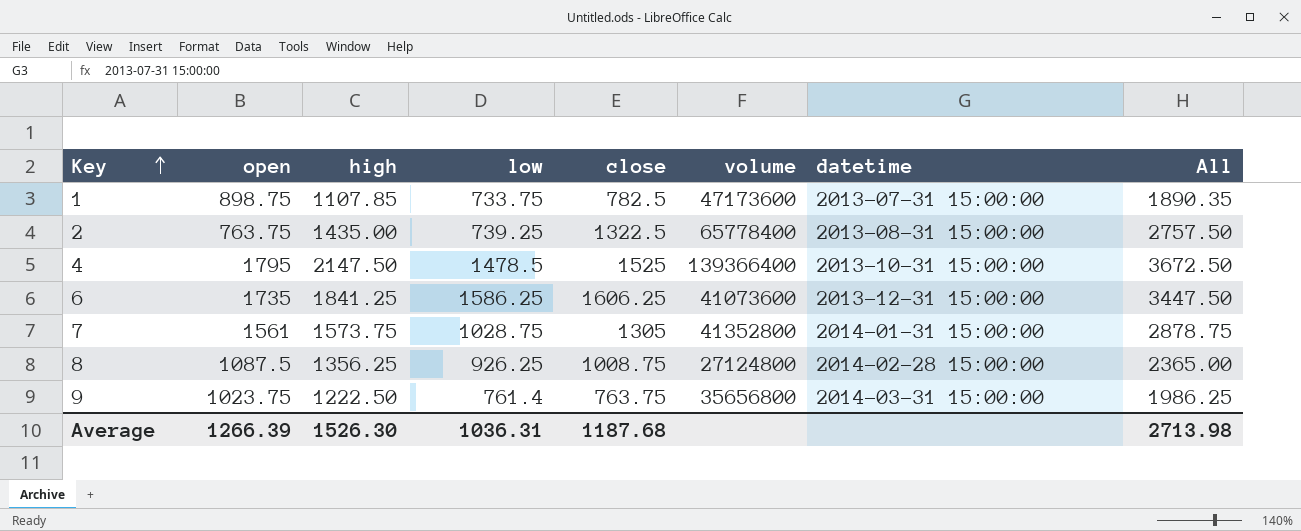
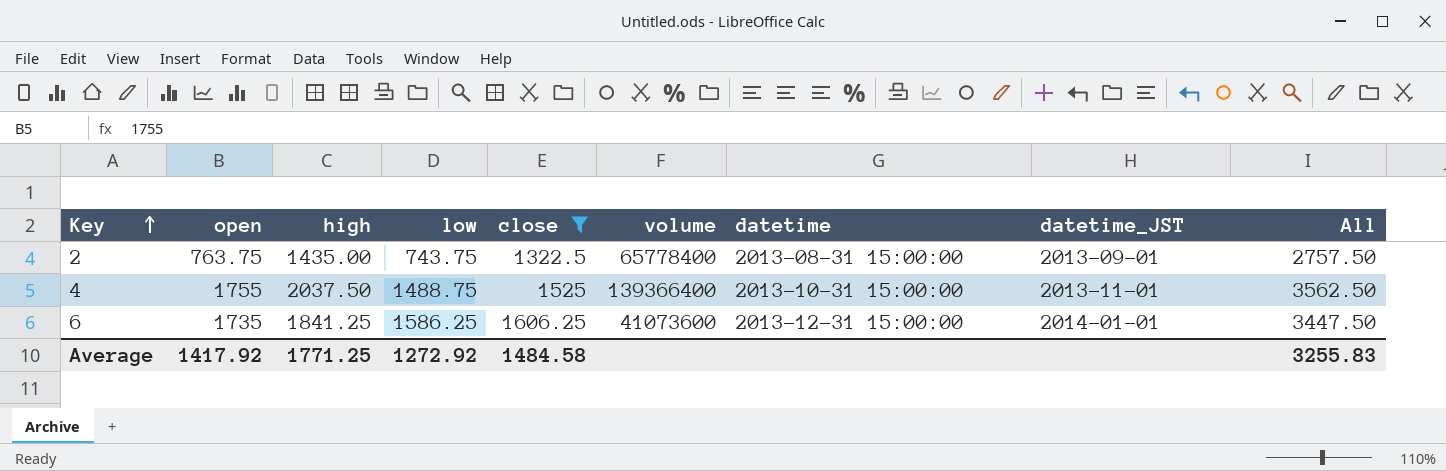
filter: none -> close >= 1322.5
column datetime_JST | position: none -> 8
2 | low: 739.25 -> 743.75
4 | open: 1795 -> 1755
4 | high: 2147.50 -> 2037.50
4 | low: 1478.5 -> 1488.75
4 | All: 3672.50 -> 3562.50
Average | open: 1266.39 -> 1417.92
Average | high: 1526.30 -> 1771.25
Average | low: 1036.31 -> 1272.92
Average | close: 1187.68 -> 1484.58
Average | All: 2713.98 -> 3255.83

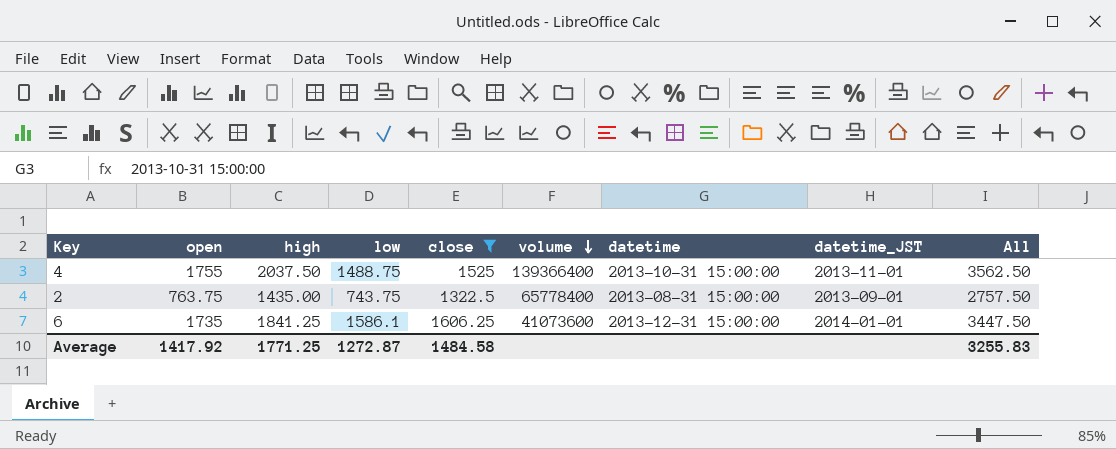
row order: Key ascending -> volume descending
6 | low: 1586.25 -> 1586.1
Average | low: 1272.92 -> 1272.87

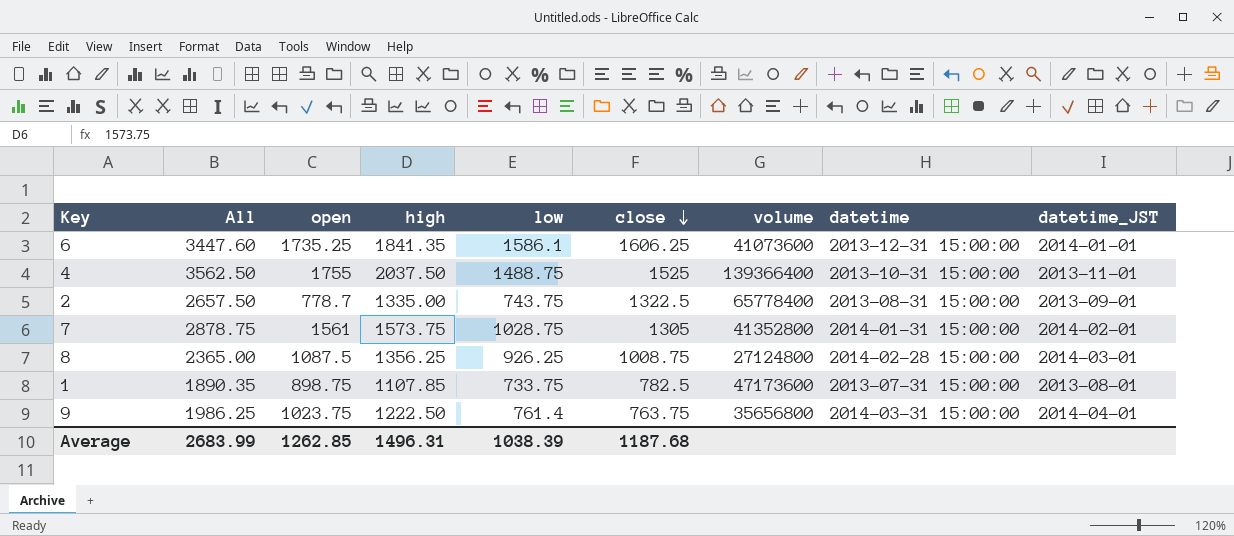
filter: close >= 1322.5 -> none
row order: volume descending -> close descending
column All | position: 9 -> 2
6 | All: 3447.50 -> 3447.60
6 | open: 1735 -> 1735.25
6 | high: 1841.25 -> 1841.35
2 | All: 2757.50 -> 2657.50
2 | open: 763.75 -> 778.7
2 | high: 1435.00 -> 1335.00
Average | All: 3255.83 -> 2683.99
Average | open: 1417.92 -> 1262.85
Average | high: 1771.25 -> 1496.31
Average | low: 1272.87 -> 1038.39
Average | close: 1484.58 -> 1187.68

